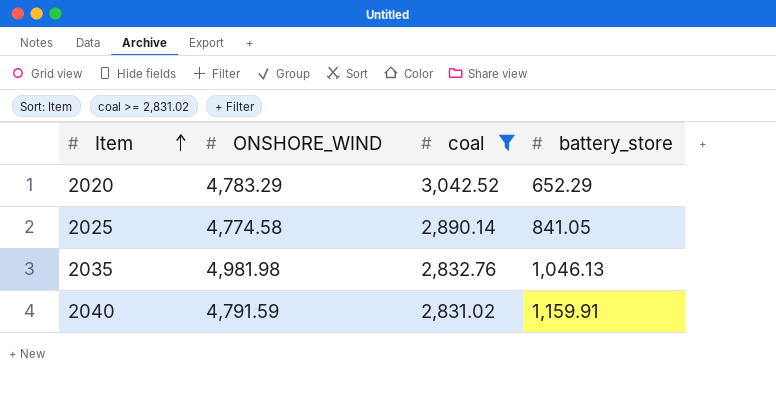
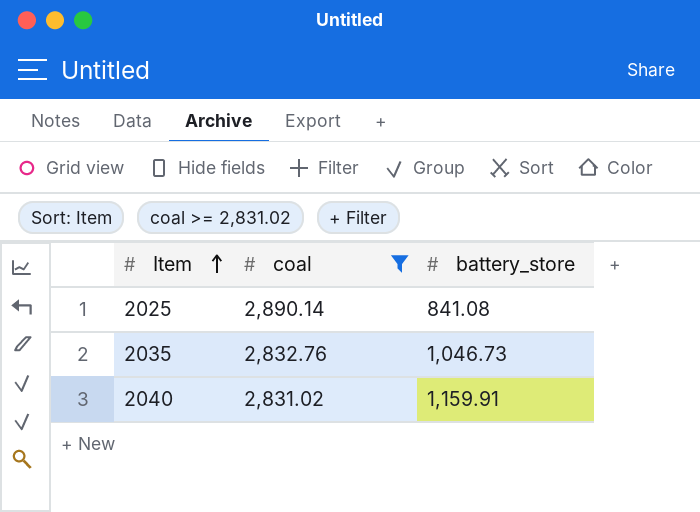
column ONSHORE_WIND | position: 2 -> none
row 2020: 4,783.29 | 3,042.52 | 652.29 -> none
2025 | battery_store: 841.05 -> 841.08
2035 | battery_store: 1,046.13 -> 1,046.73

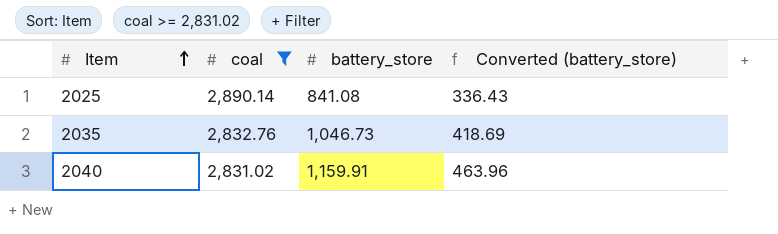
column Converted (battery_store) | formula: none -> [battery_store] * 0.4

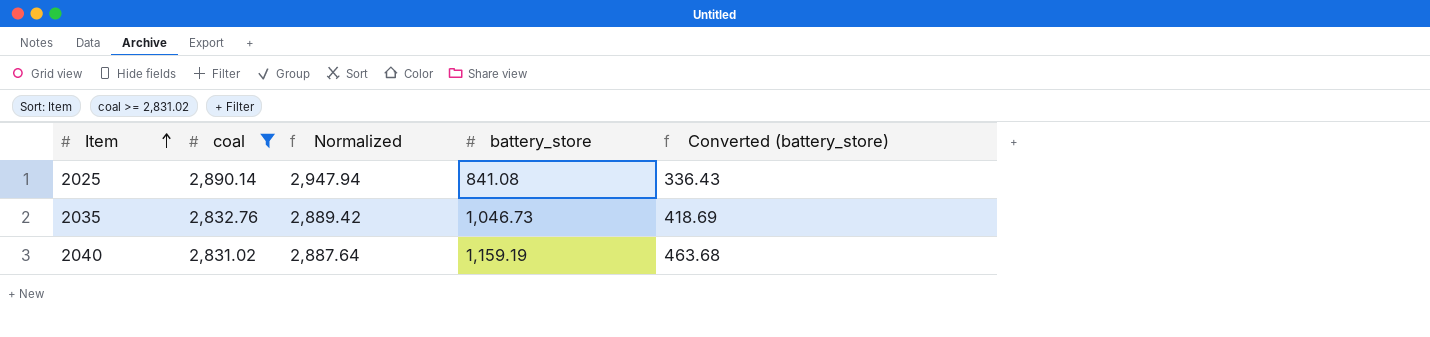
column Normalized | formula: none -> [coal] * 1.02
2040 | battery_store: 1,159.91 -> 1,159.19
2040 | Converted (battery_store): 463.96 -> 463.68

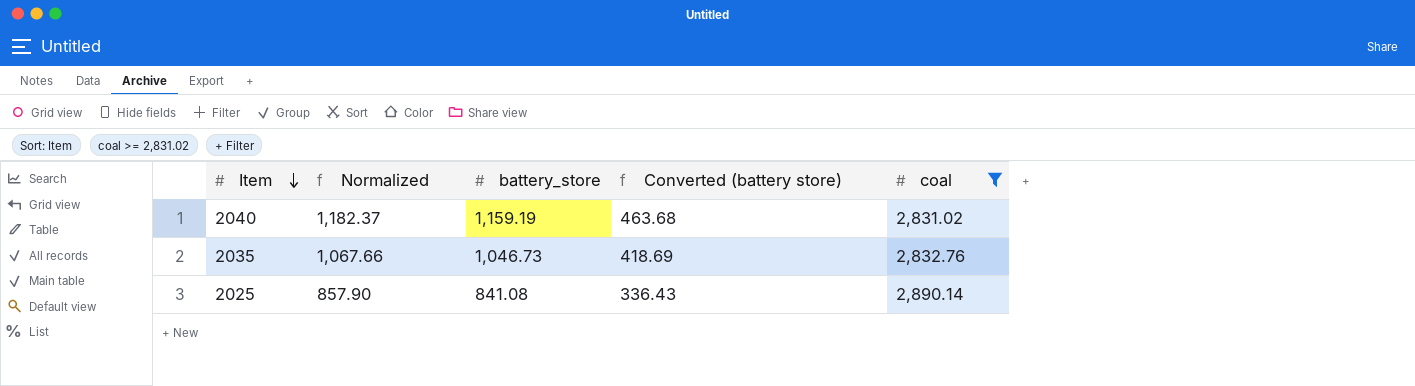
row order: Item ascending -> Item descending
column Normalized | formula: [coal] * 1.02 -> [battery_store] * 1.02
column name: Converted (battery_store) -> Converted (battery store)
column coal | position: 2 -> 5

